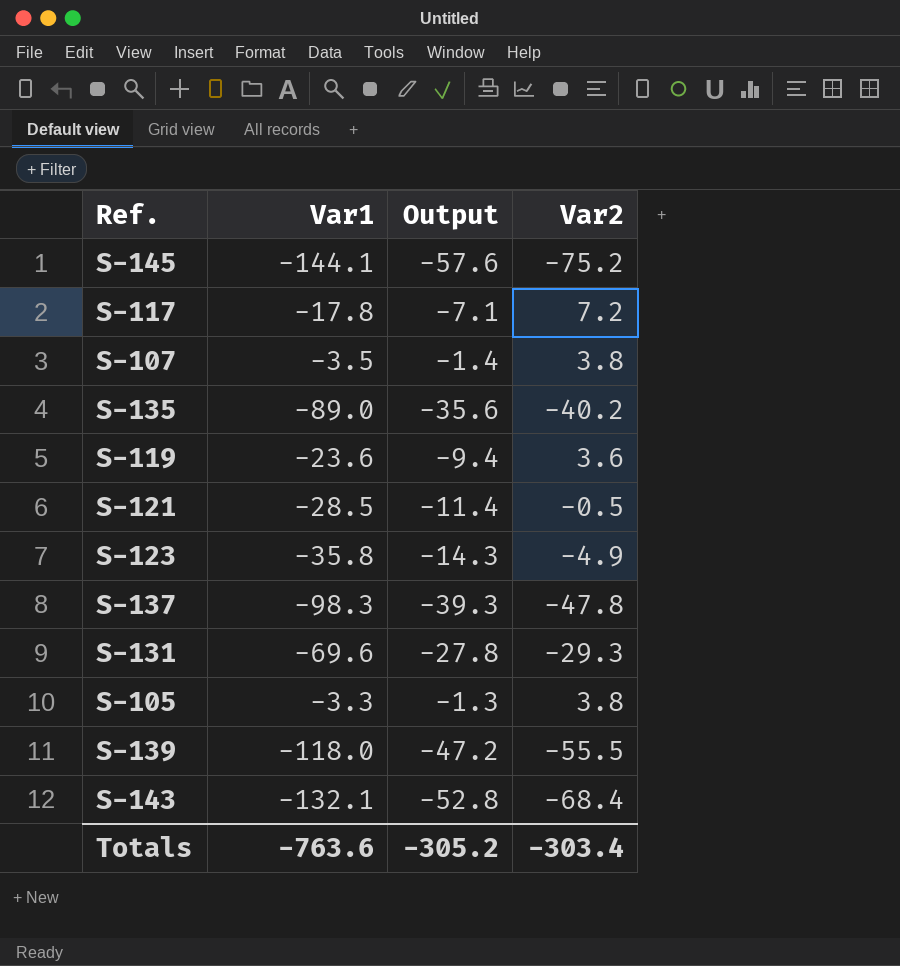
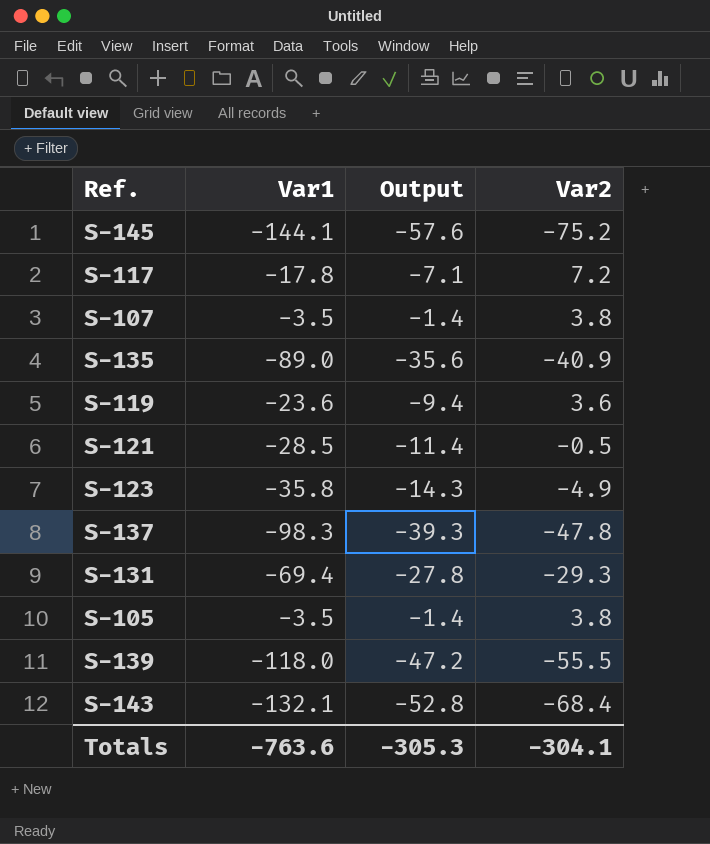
S-135 | Var2: -40.2 -> -40.9
S-131 | Var1: -69.6 -> -69.4
S-105 | Var1: -3.3 -> -3.5
S-105 | Output: -1.3 -> -1.4
Totals | Output: -305.2 -> -305.3
Totals | Var2: -303.4 -> -304.1

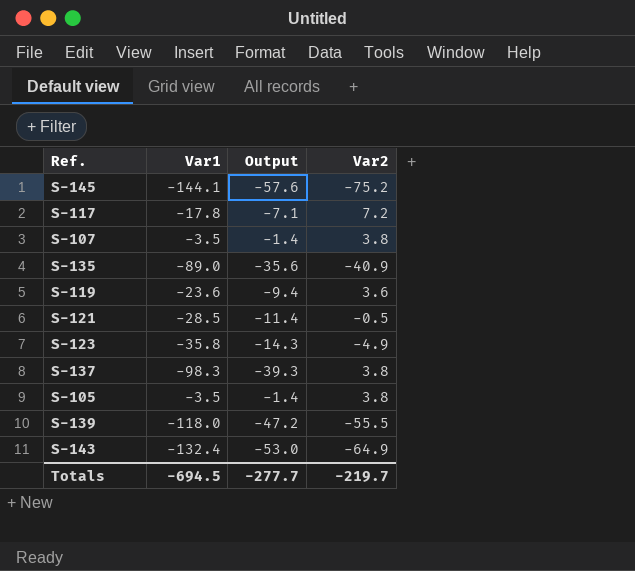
row S-131: -69.4 | -27.8 | -29.3 -> none
S-137 | Var2: -47.8 -> 3.8
S-143 | Var1: -132.1 -> -132.4
S-143 | Output: -52.8 -> -53.0
S-143 | Var2: -68.4 -> -64.9
Totals | Var1: -763.6 -> -694.5
Totals | Output: -305.3 -> -277.7
Totals | Var2: -304.1 -> -219.7

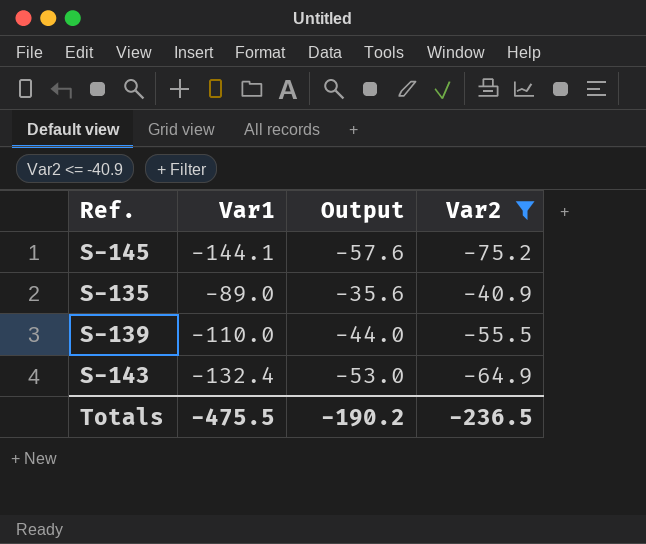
filter: none -> Var2 <= -40.9
S-139 | Var1: -118.0 -> -110.0
S-139 | Output: -47.2 -> -44.0
Totals | Var1: -694.5 -> -475.5
Totals | Output: -277.7 -> -190.2
Totals | Var2: -219.7 -> -236.5

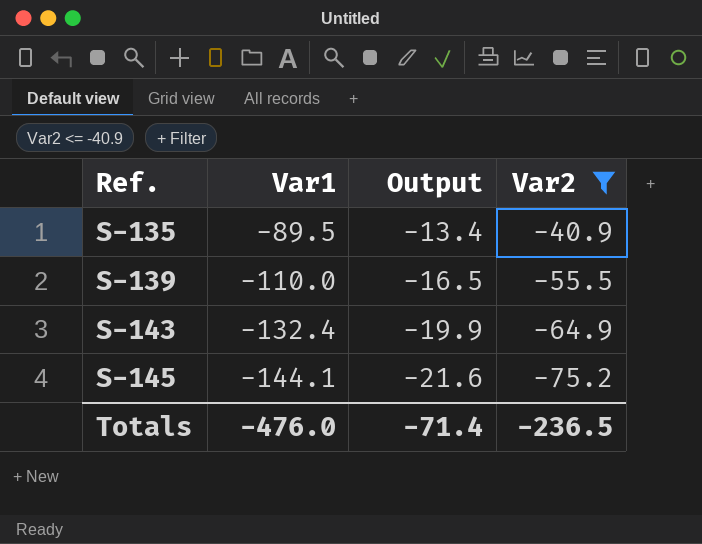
row order: none -> Ref. ascending
column Output | formula: [Var1] * 0.4 -> [Var1] * 0.15
S-135 | Var1: -89.0 -> -89.5
Totals | Var1: -475.5 -> -476.0
Totals | Output: -190.2 -> -71.4

